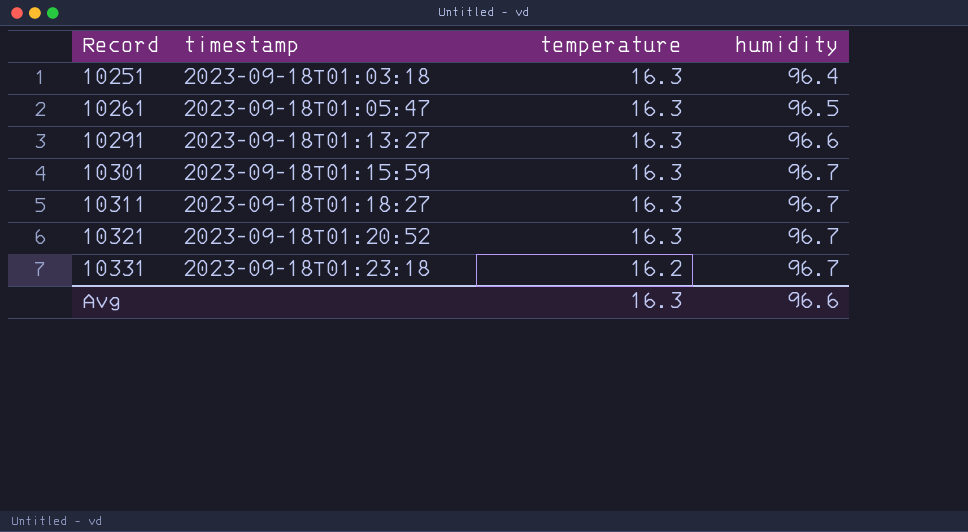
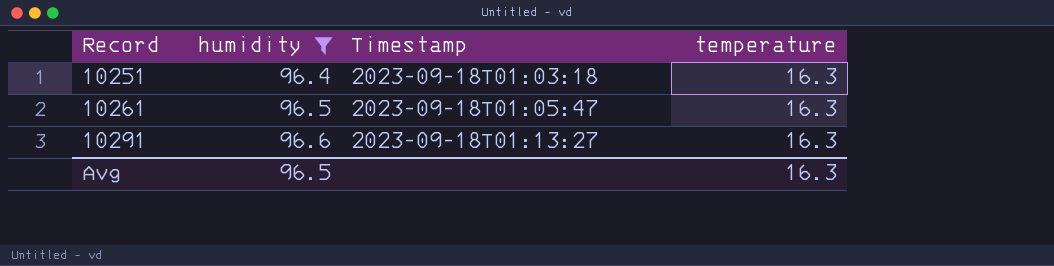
filter: none -> humidity != 96.7
column humidity | position: 4 -> 2
column name: timestamp -> Timestamp
Avg | humidity: 96.6 -> 96.5

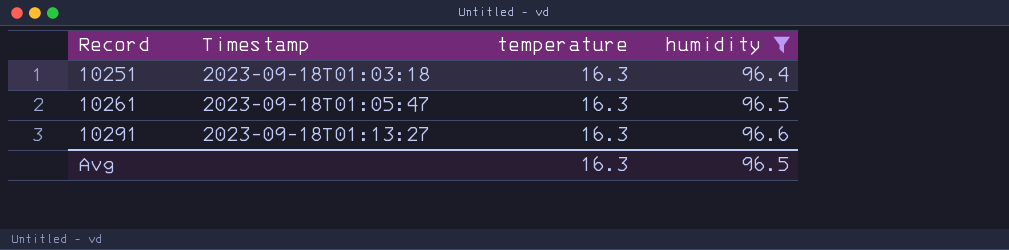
column humidity | position: 2 -> 4

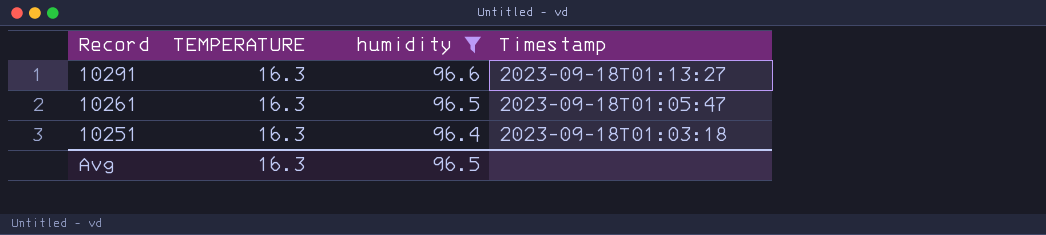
row order: Record ascending -> Record descending
column name: temperature -> TEMPERATURE
column Timestamp | position: 2 -> 4

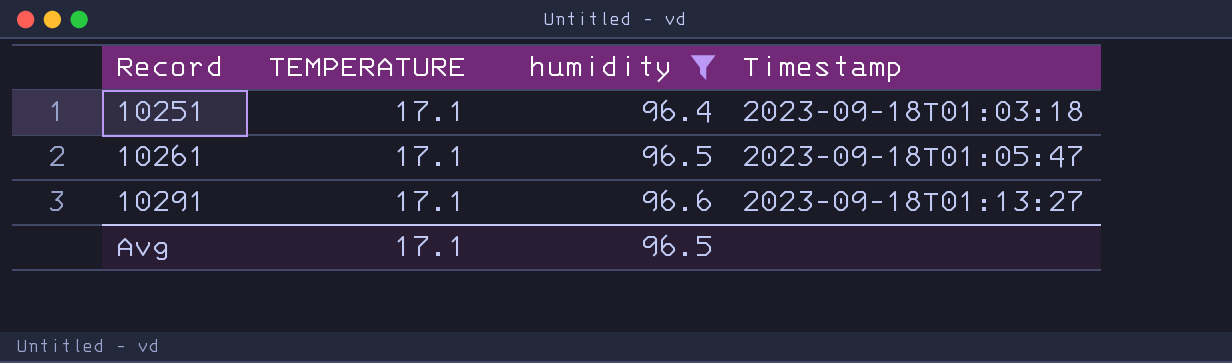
row order: Record descending -> Record ascending
10251 | TEMPERATURE: 16.3 -> 17.1
10261 | TEMPERATURE: 16.3 -> 17.1
10291 | TEMPERATURE: 16.3 -> 17.1
Avg | TEMPERATURE: 16.3 -> 17.1

